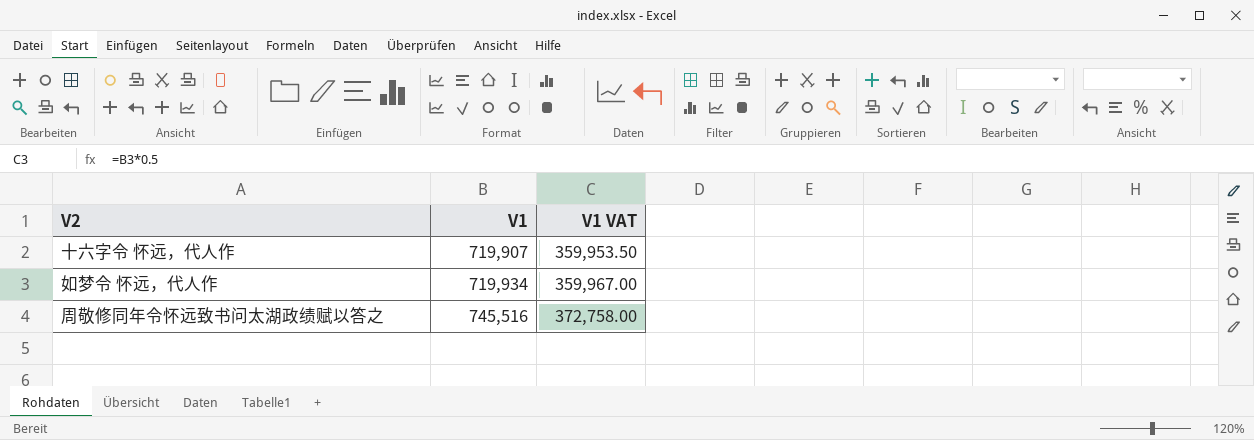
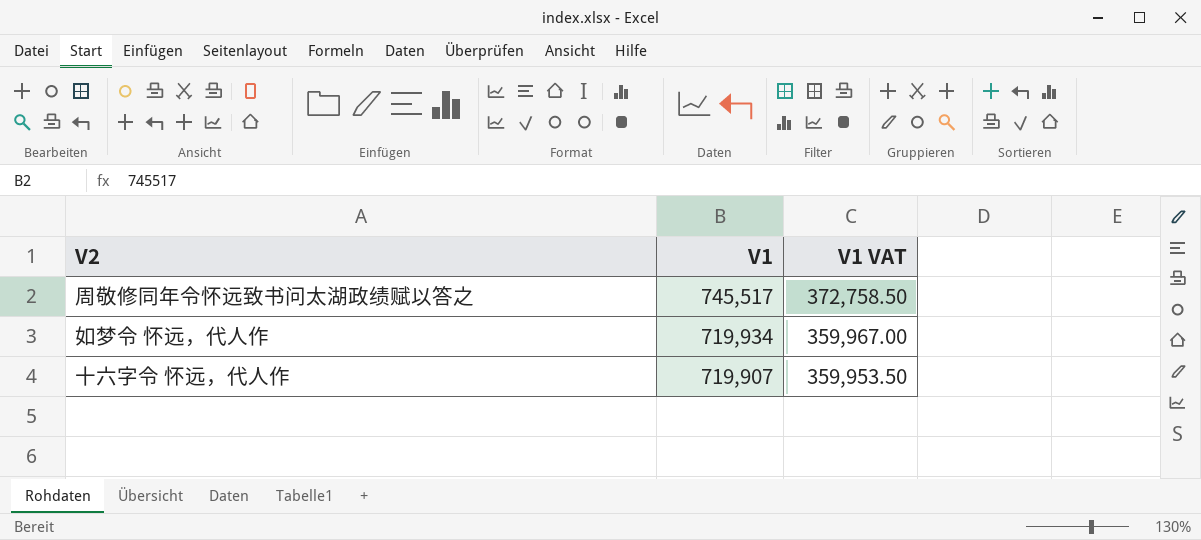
row order: V1 ascending -> V1 descending
周敬修同年令怀远致书问太湖政绩赋以答之 | V1: 745,516 -> 745,517
周敬修同年令怀远致书问太湖政绩赋以答之 | V1 VAT: 372,758.00 -> 372,758.50

